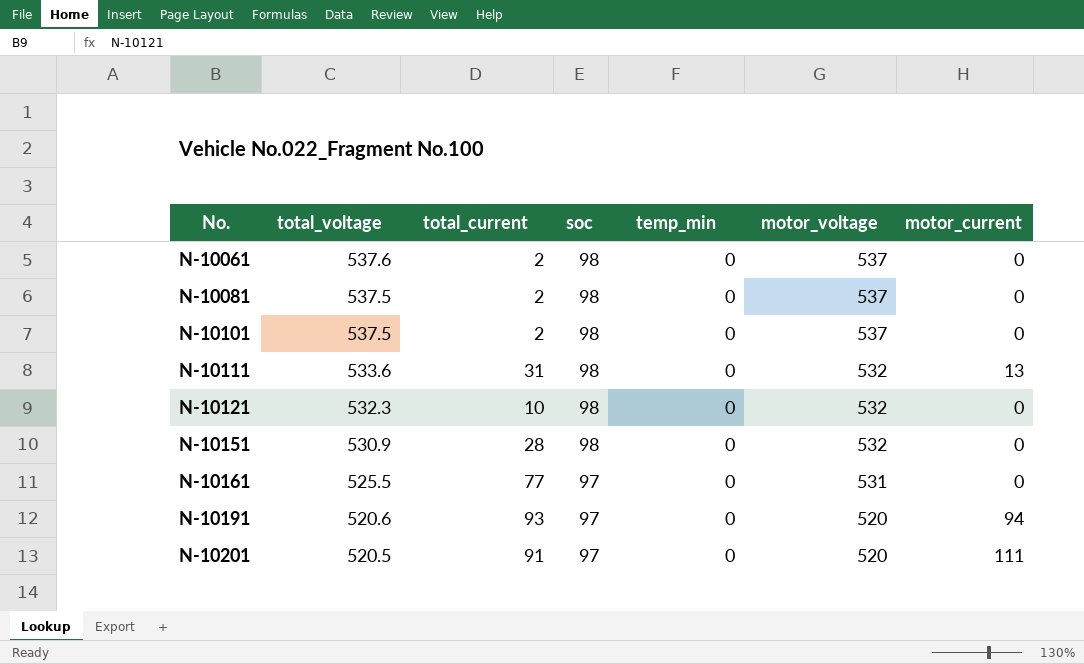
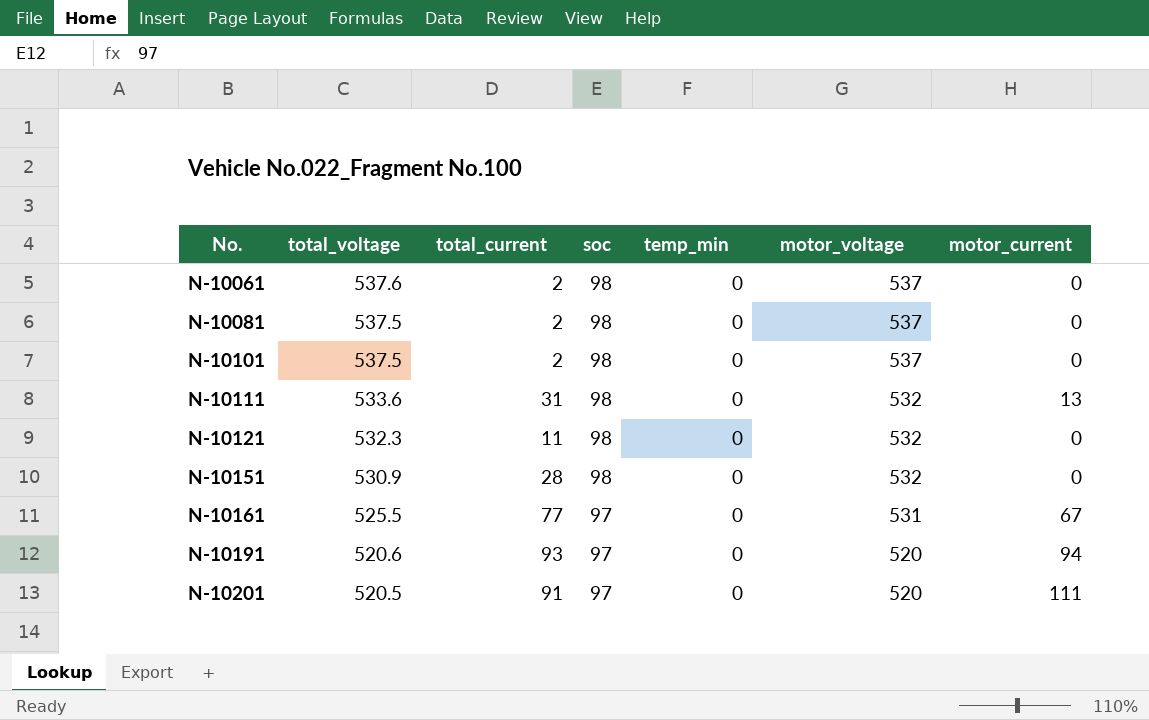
N-10121 | total_current: 10 -> 11
N-10161 | motor_current: 0 -> 67

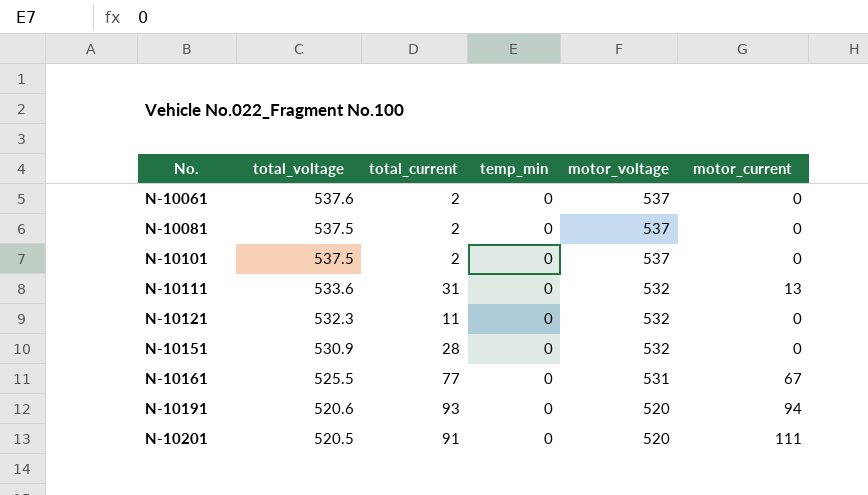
column soc | position: 4 -> none

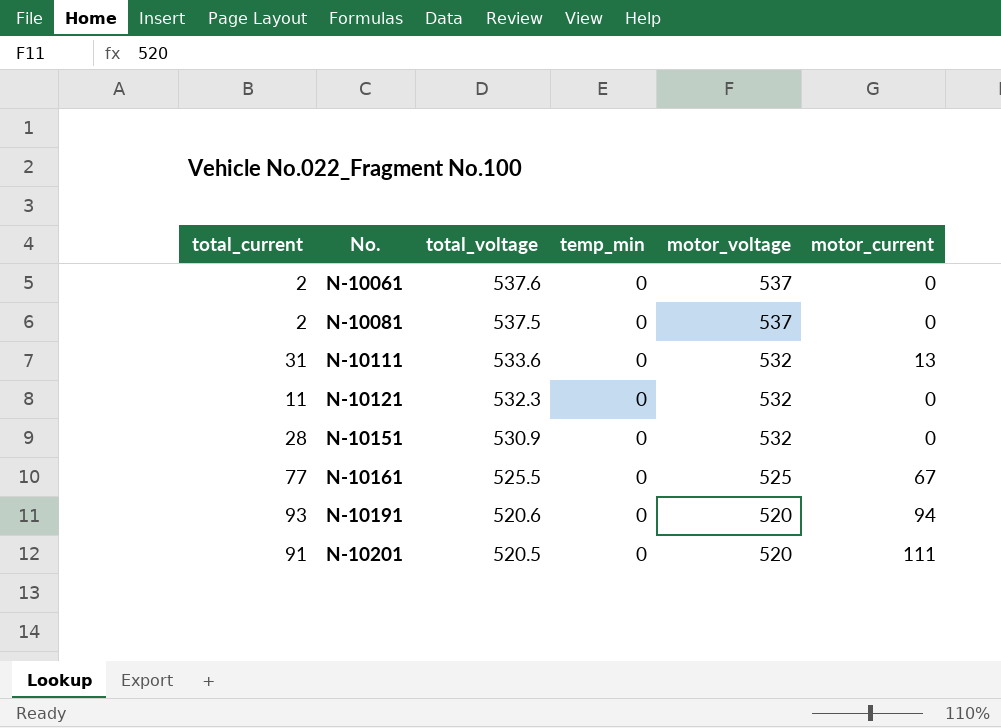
column total_current | position: 3 -> 1
row N-10101: 537.5 | 2 | 0 | 537 | 0 -> none
N-10161 | motor_voltage: 531 -> 525

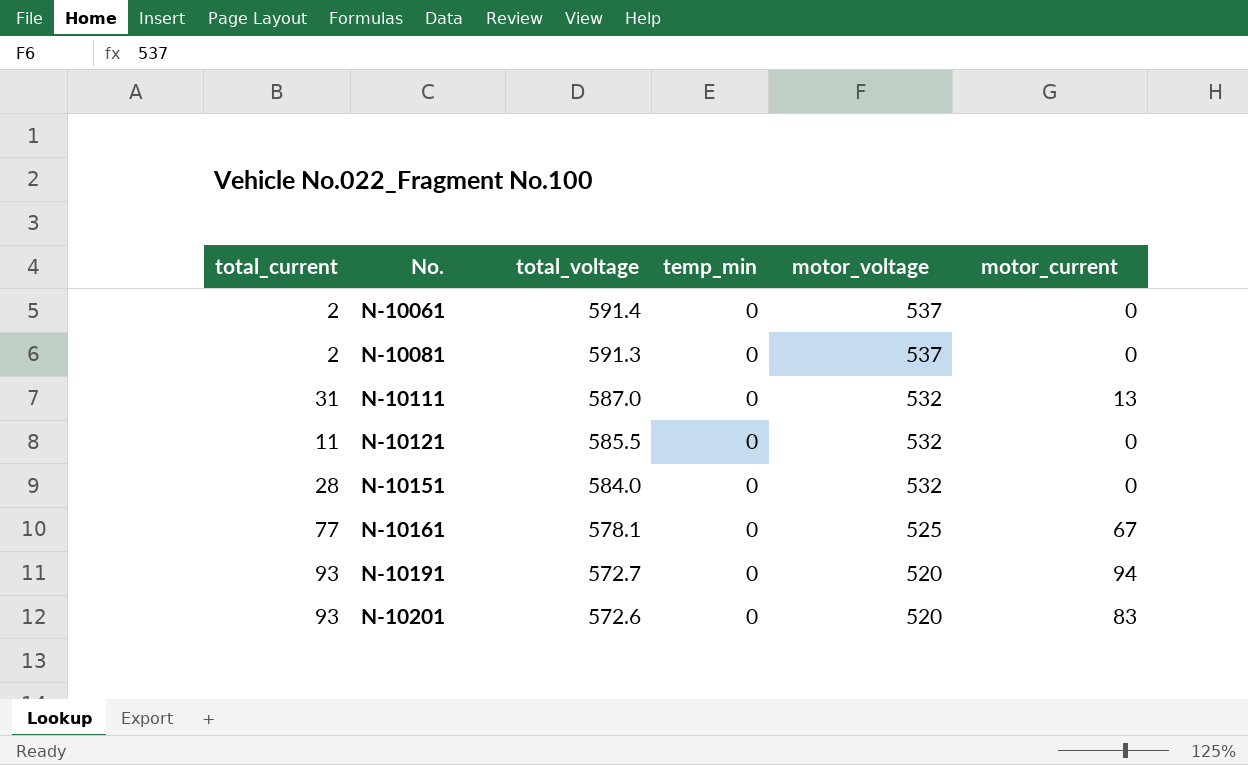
N-10061 | total_voltage: 537.6 -> 591.4
N-10081 | total_voltage: 537.5 -> 591.3
N-10111 | total_voltage: 533.6 -> 587.0
N-10121 | total_voltage: 532.3 -> 585.5
N-10151 | total_voltage: 530.9 -> 584.0
N-10161 | total_voltage: 525.5 -> 578.1
N-10191 | total_voltage: 520.6 -> 572.7
N-10201 | total_current: 91 -> 93
N-10201 | total_voltage: 520.5 -> 572.6
N-10201 | motor_current: 111 -> 83

